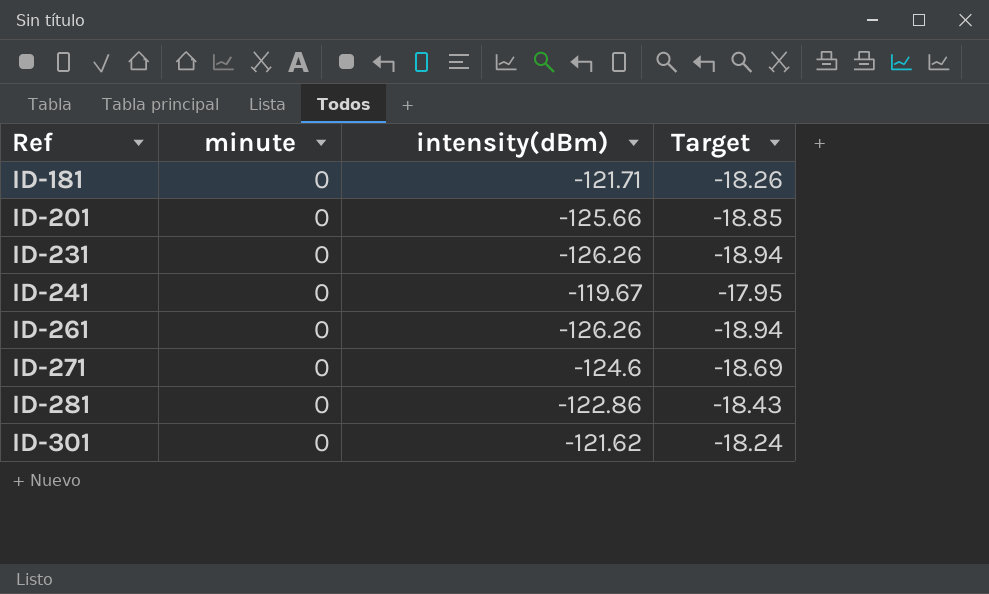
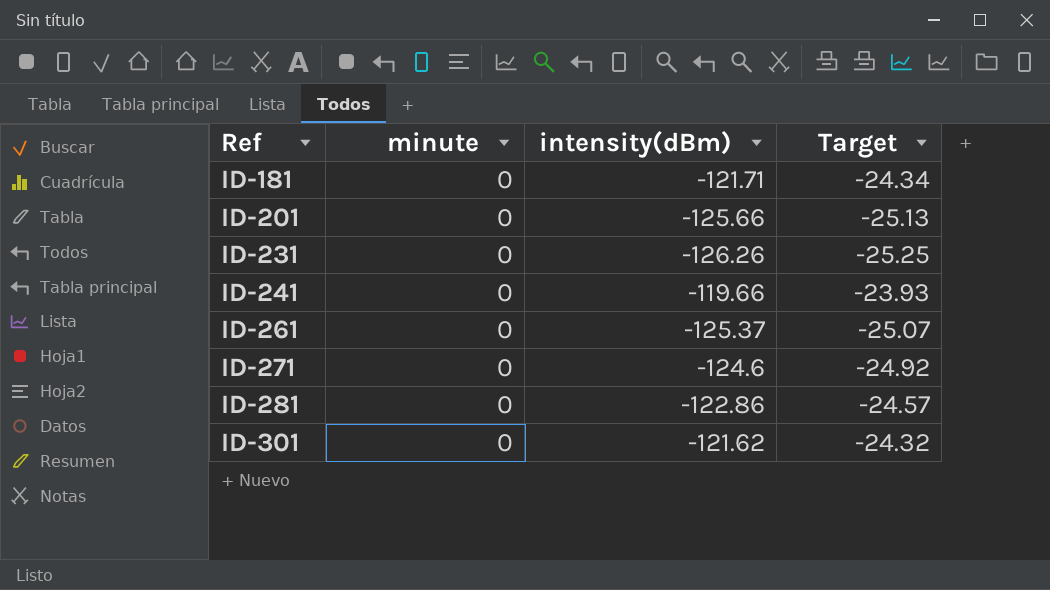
column Target | formula: [intensity(dBm)] * 0.15 -> [intensity(dBm)] * 0.2
ID-241 | intensity(dBm): -119.67 -> -119.66
ID-261 | intensity(dBm): -126.26 -> -125.37

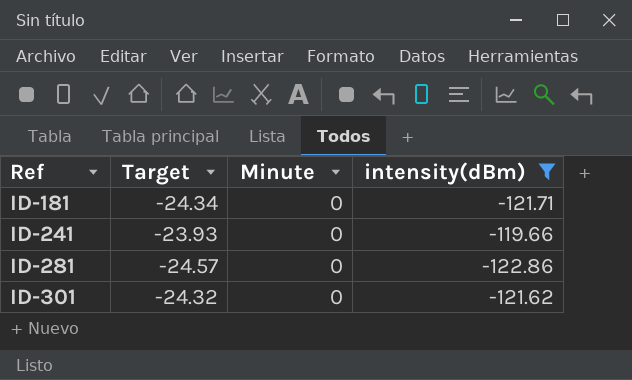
filter: none -> intensity(dBm) >= -122.86
column Target | position: 4 -> 2
column name: minute -> Minute

